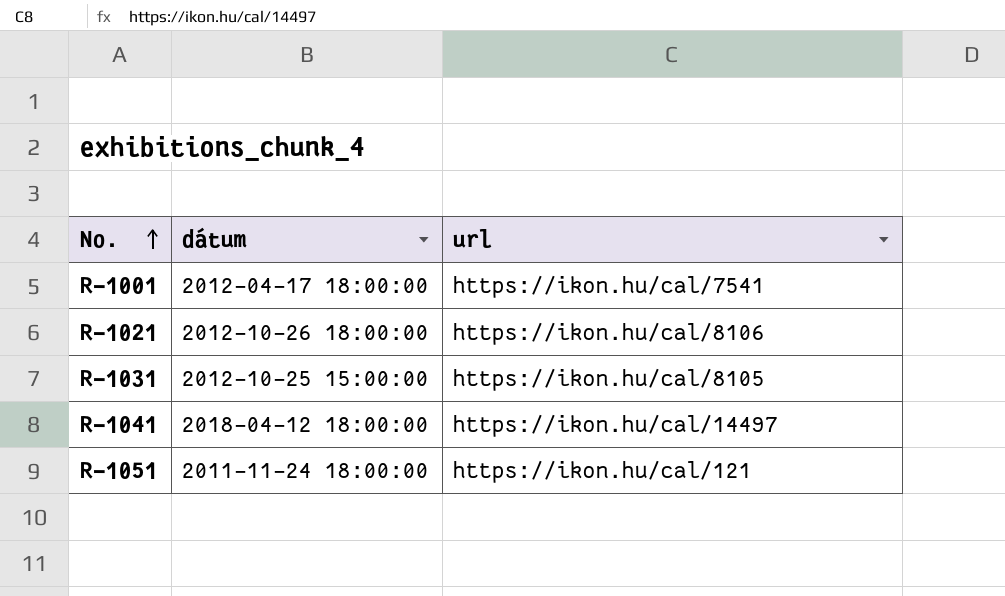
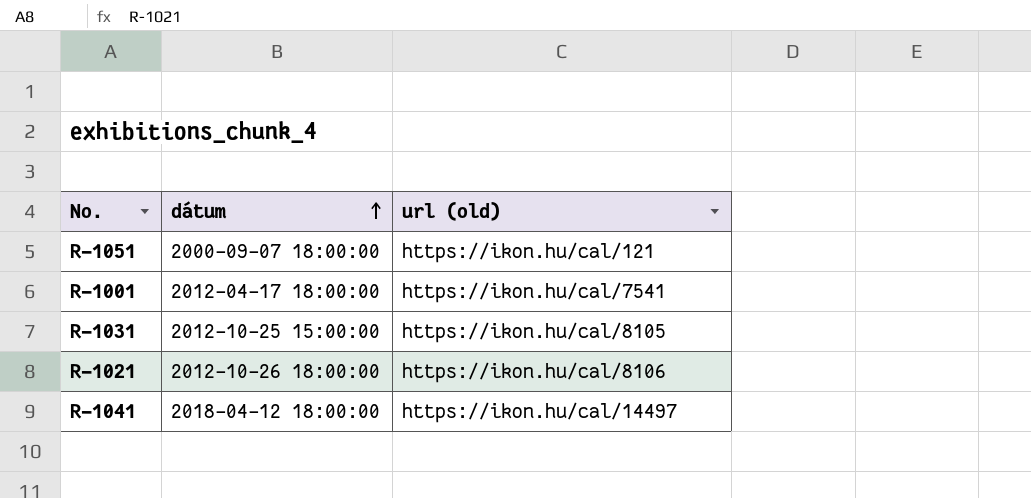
row order: No. ascending -> dátum ascending
column name: url -> url (old)
R-1051 | dátum: 2011-11-24 18:00:00 -> 2000-09-07 18:00:00

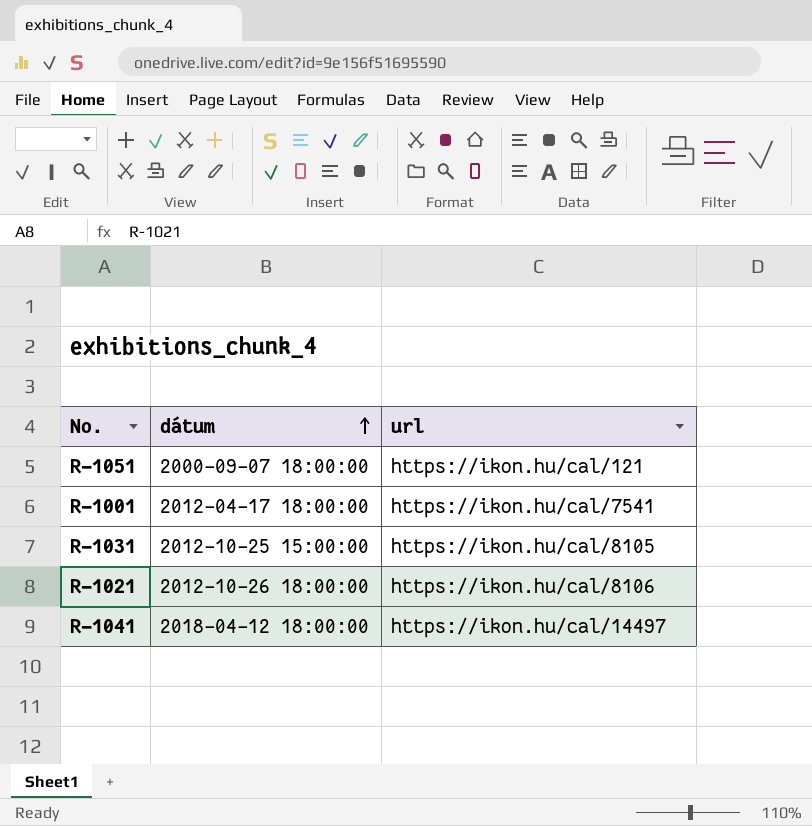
column name: url (old) -> url

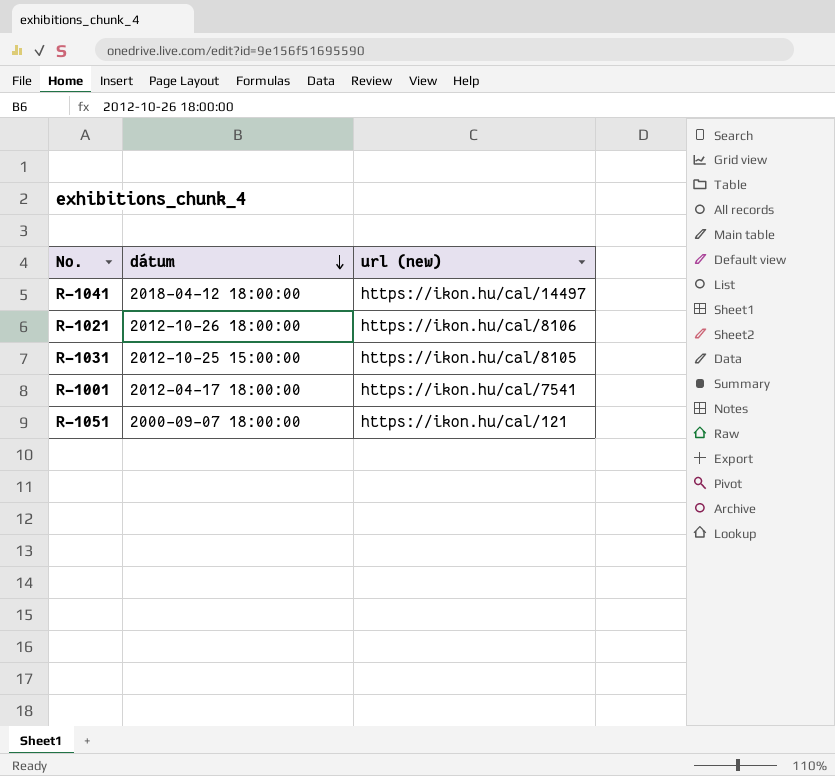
row order: dátum ascending -> dátum descending
column name: url -> url (new)

